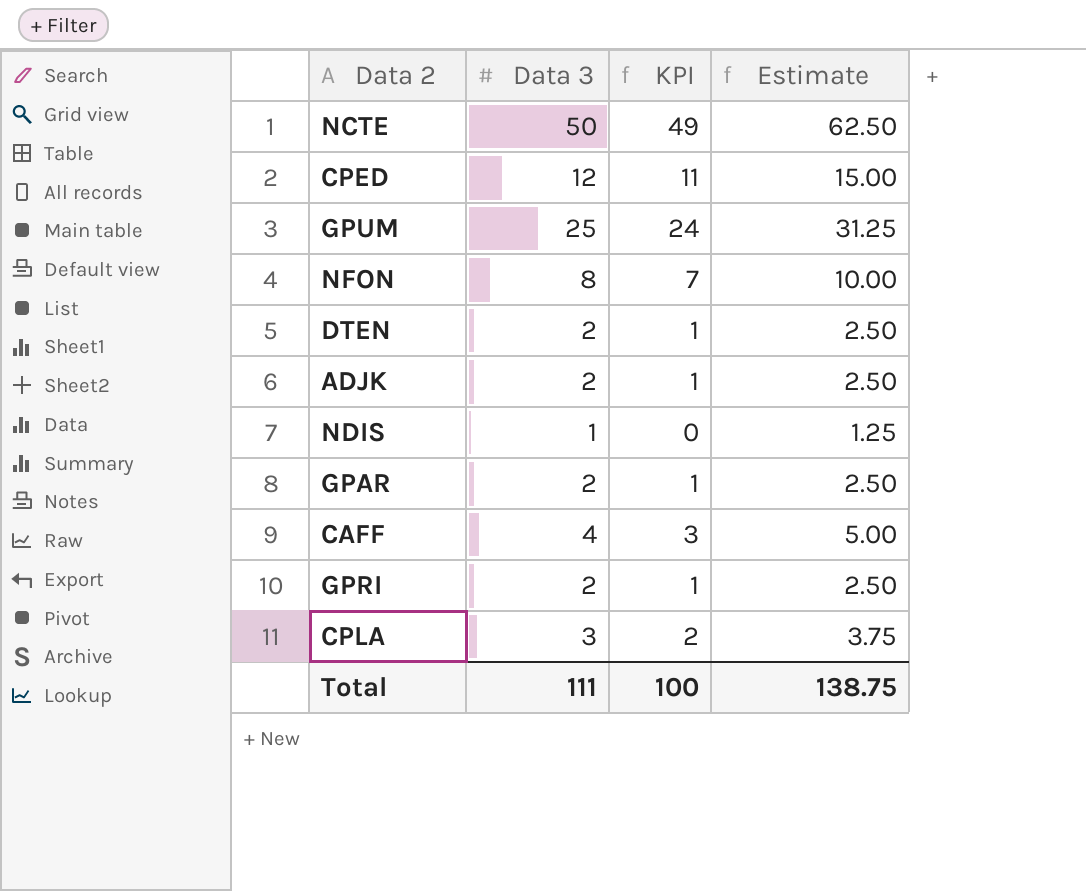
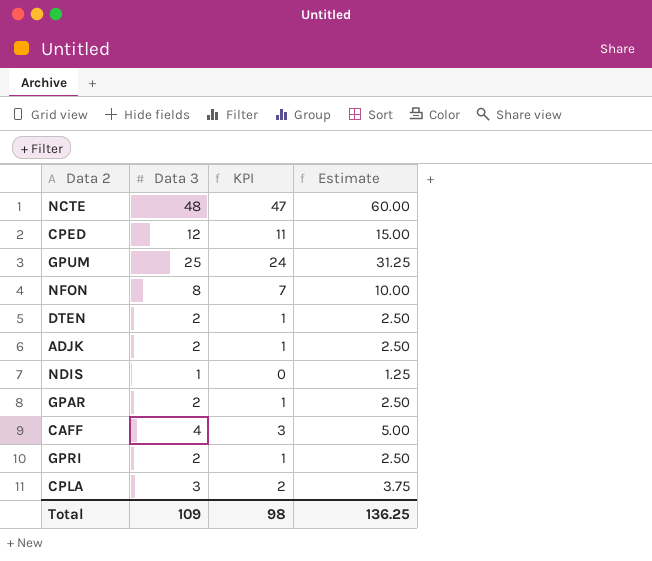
NCTE | Data 3: 50 -> 48
NCTE | KPI: 49 -> 47
NCTE | Estimate: 62.50 -> 60.00
Total | Data 3: 111 -> 109
Total | KPI: 100 -> 98
Total | Estimate: 138.75 -> 136.25

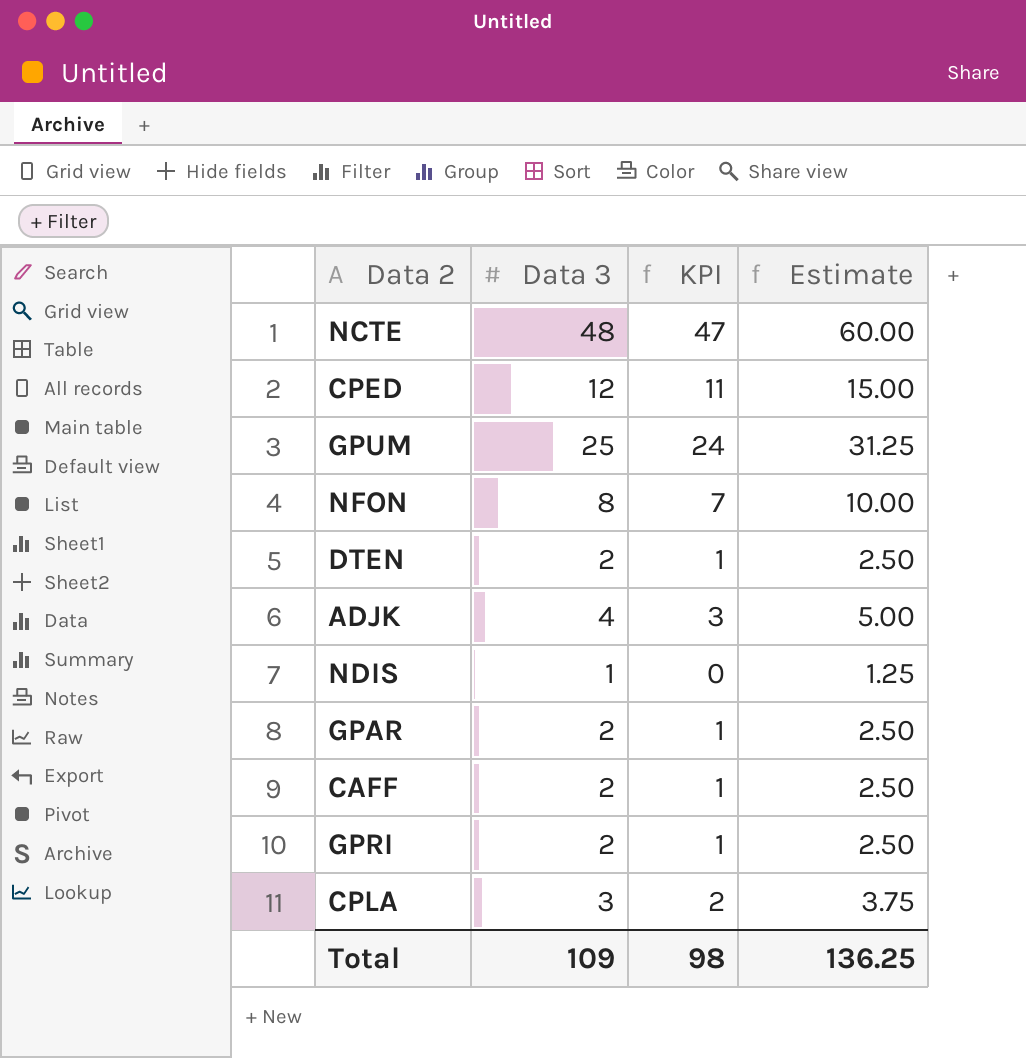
ADJK | Data 3: 2 -> 4
ADJK | KPI: 1 -> 3
ADJK | Estimate: 2.50 -> 5.00
CAFF | Data 3: 4 -> 2
CAFF | KPI: 3 -> 1
CAFF | Estimate: 5.00 -> 2.50

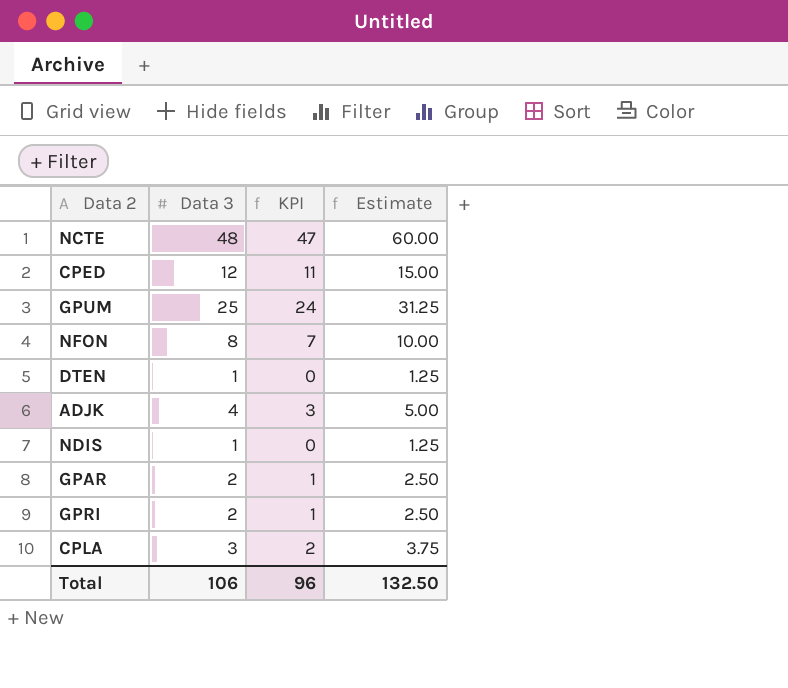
row CAFF: 2 | 1 | 2.50 -> none
DTEN | Data 3: 2 -> 1
DTEN | KPI: 1 -> 0
DTEN | Estimate: 2.50 -> 1.25
Total | Data 3: 109 -> 106
Total | KPI: 98 -> 96
Total | Estimate: 136.25 -> 132.50

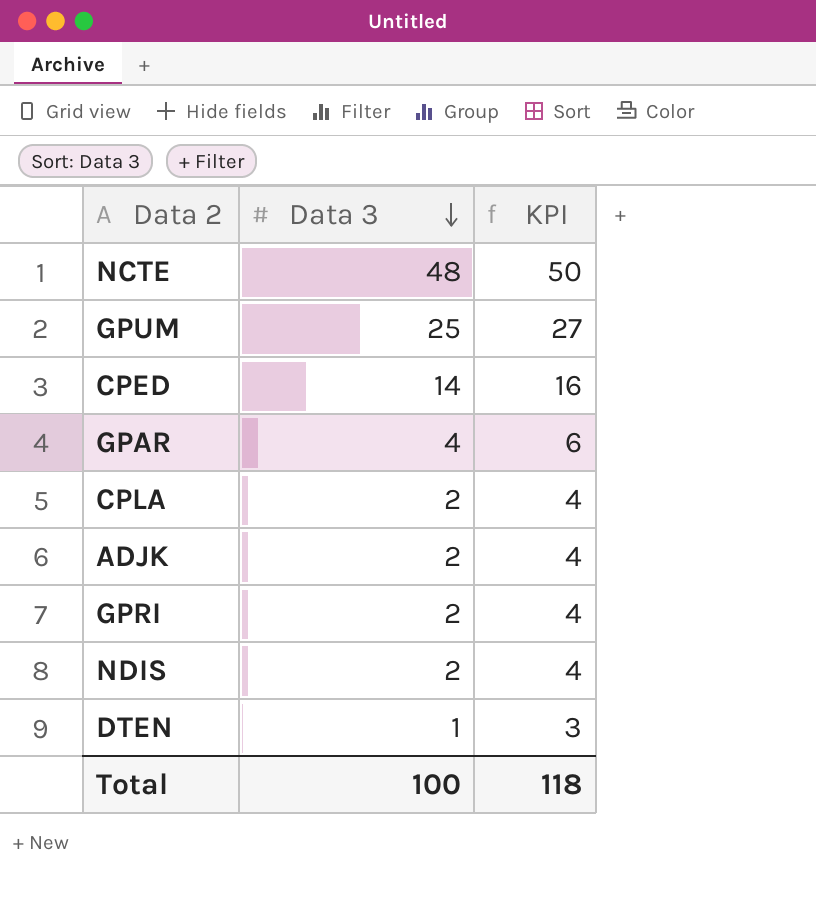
row order: none -> Data 3 descending
column Estimate | formula: [Data 3] * 1.25 -> none
column KPI | formula: [Data 3] - 1 -> [Data 3] + 2
row NFON: 8 | 7 | 10.00 -> none
CPED | Data 3: 12 -> 14
GPAR | Data 3: 2 -> 4
CPLA | Data 3: 3 -> 2
ADJK | Data 3: 4 -> 2
NDIS | Data 3: 1 -> 2
Total | Data 3: 106 -> 100
Total | KPI: 96 -> 118

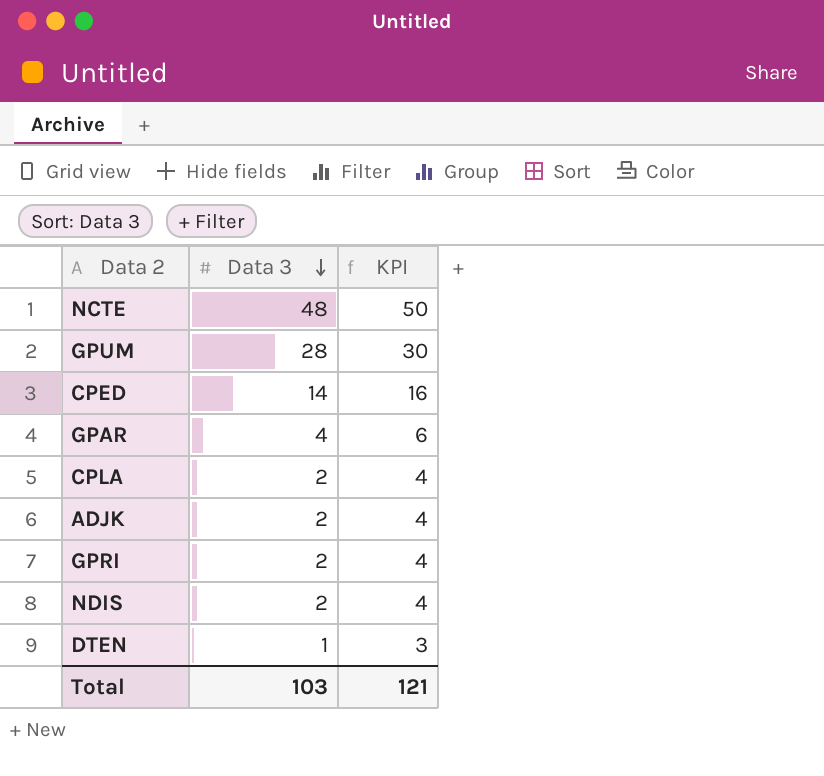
GPUM | Data 3: 25 -> 28
GPUM | KPI: 27 -> 30
Total | Data 3: 100 -> 103
Total | KPI: 118 -> 121

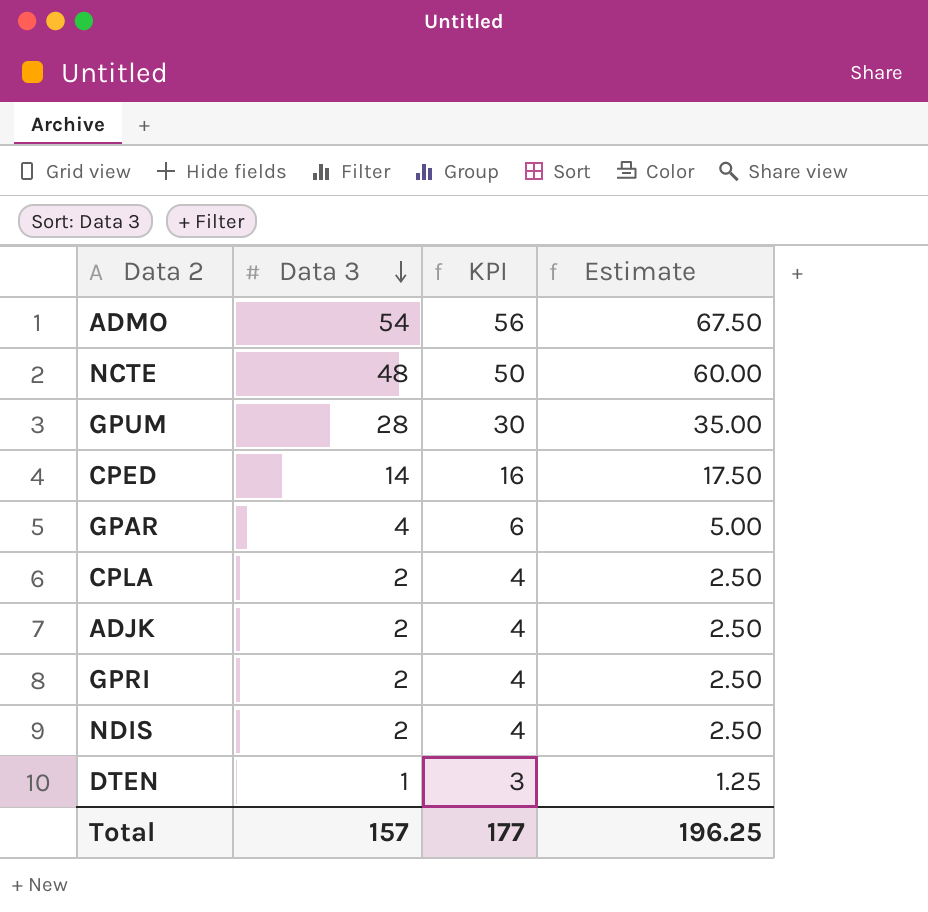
column Estimate | formula: none -> [Data 3] * 1.25
row ADMO: none -> 54 | 56 | 67.50
Total | Data 3: 103 -> 157
Total | KPI: 121 -> 177

